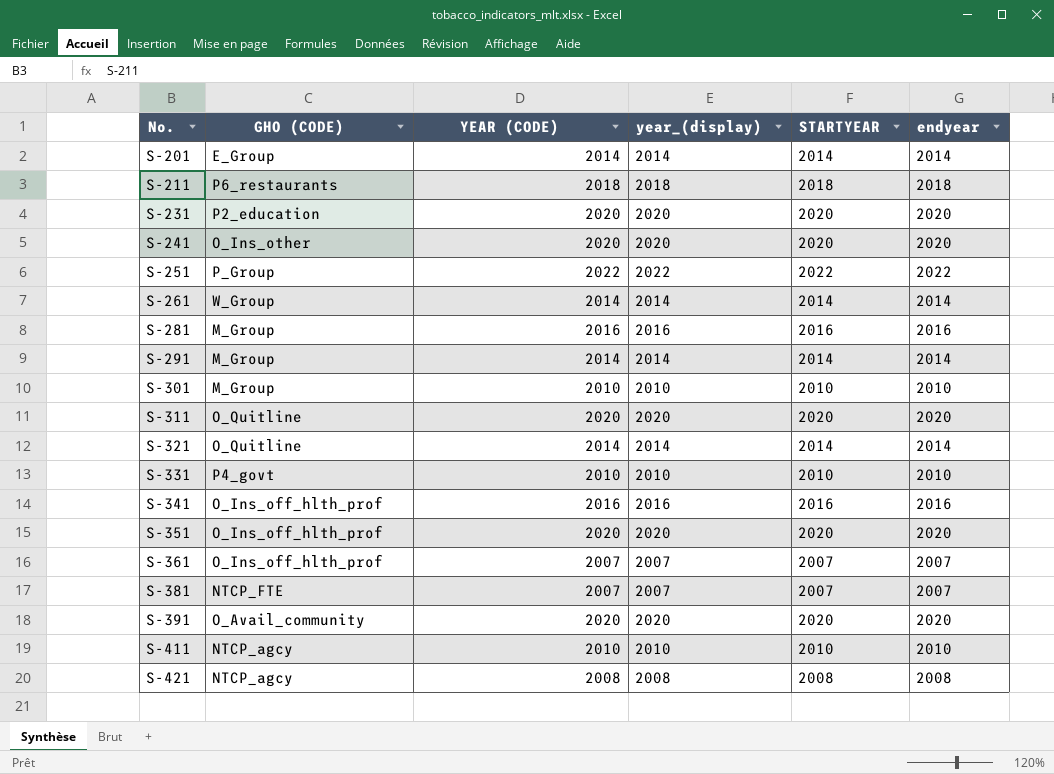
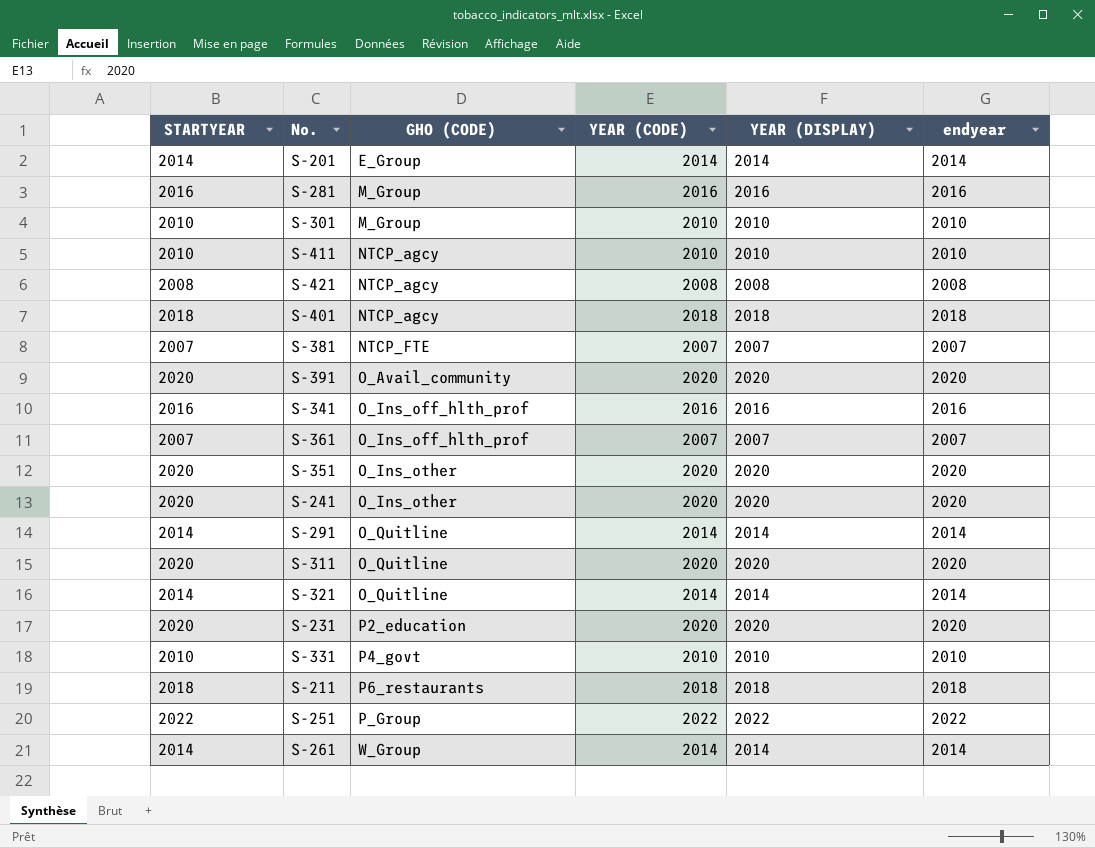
row order: No. ascending -> GHO (CODE) ascending
column STARTYEAR | position: 5 -> 1
column name: year_(display) -> YEAR (DISPLAY)
row S-401: none -> 2018 | NTCP_agcy | 2018 | 2018 | 2018
S-351 | GHO (CODE): O_Ins_off_hlth_prof -> O_Ins_other
S-291 | GHO (CODE): M_Group -> O_Quitline

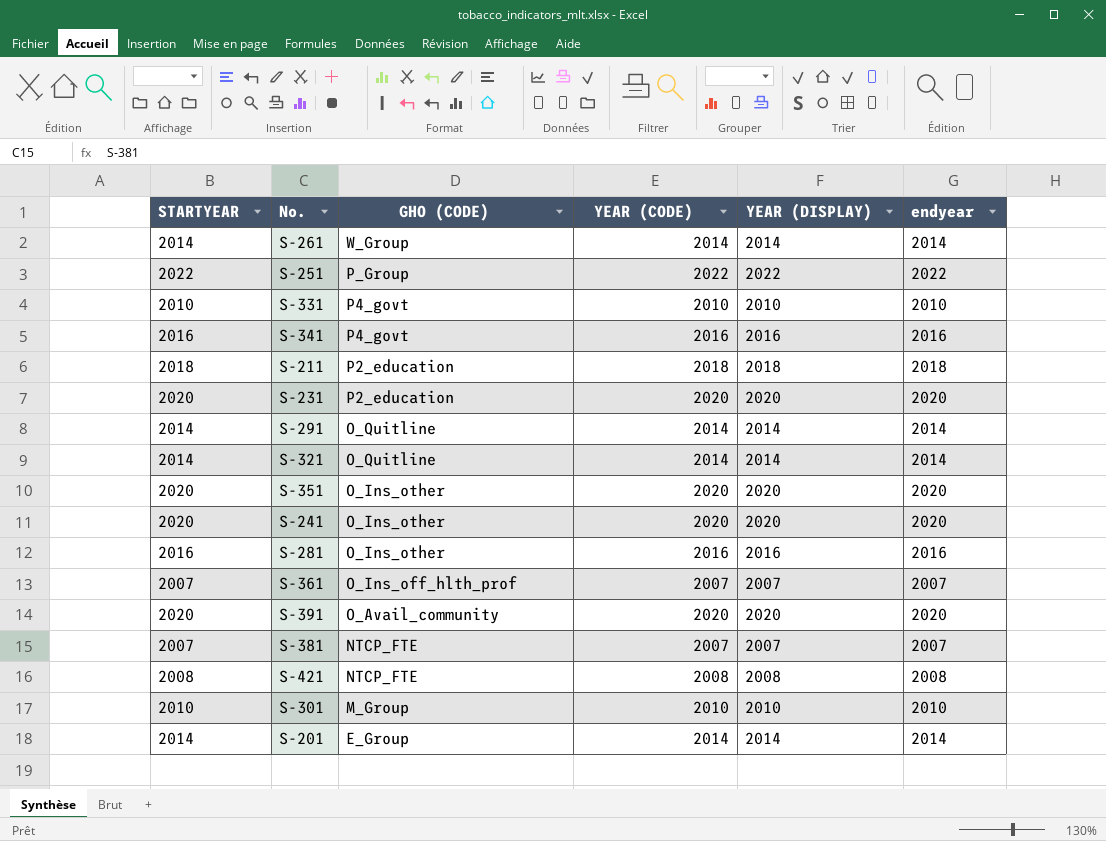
row order: GHO (CODE) ascending -> GHO (CODE) descending
row S-411: 2010 | NTCP_agcy | 2010 | 2010 | 2010 -> none
row S-401: 2018 | NTCP_agcy | 2018 | 2018 | 2018 -> none
row S-311: 2020 | O_Quitline | 2020 | 2020 | 2020 -> none
S-341 | GHO (CODE): O_Ins_off_hlth_prof -> P4_govt
S-211 | GHO (CODE): P6_restaurants -> P2_education
S-281 | GHO (CODE): M_Group -> O_Ins_other
S-421 | GHO (CODE): NTCP_agcy -> NTCP_FTE

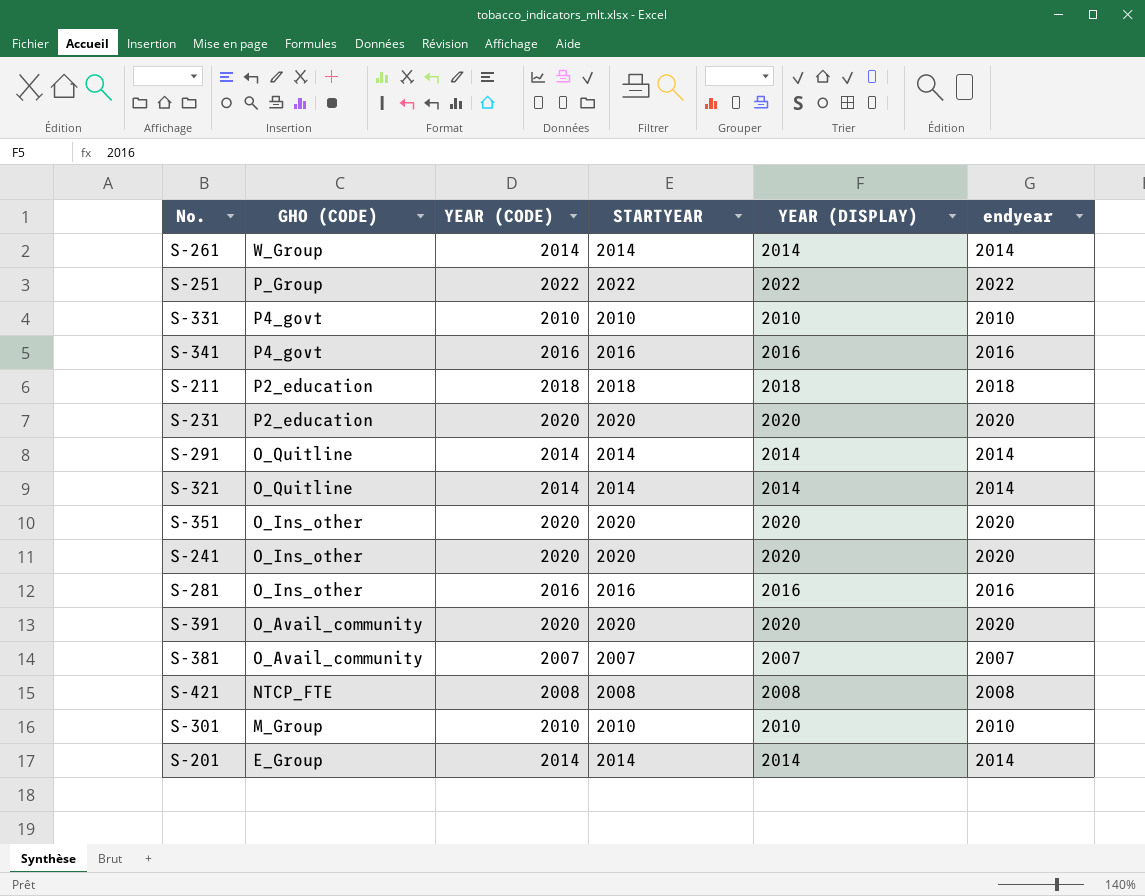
column STARTYEAR | position: 1 -> 4
row S-361: 2007 | O_Ins_off_hlth_prof | 2007 | 2007 | 2007 -> none
S-381 | GHO (CODE): NTCP_FTE -> O_Avail_community

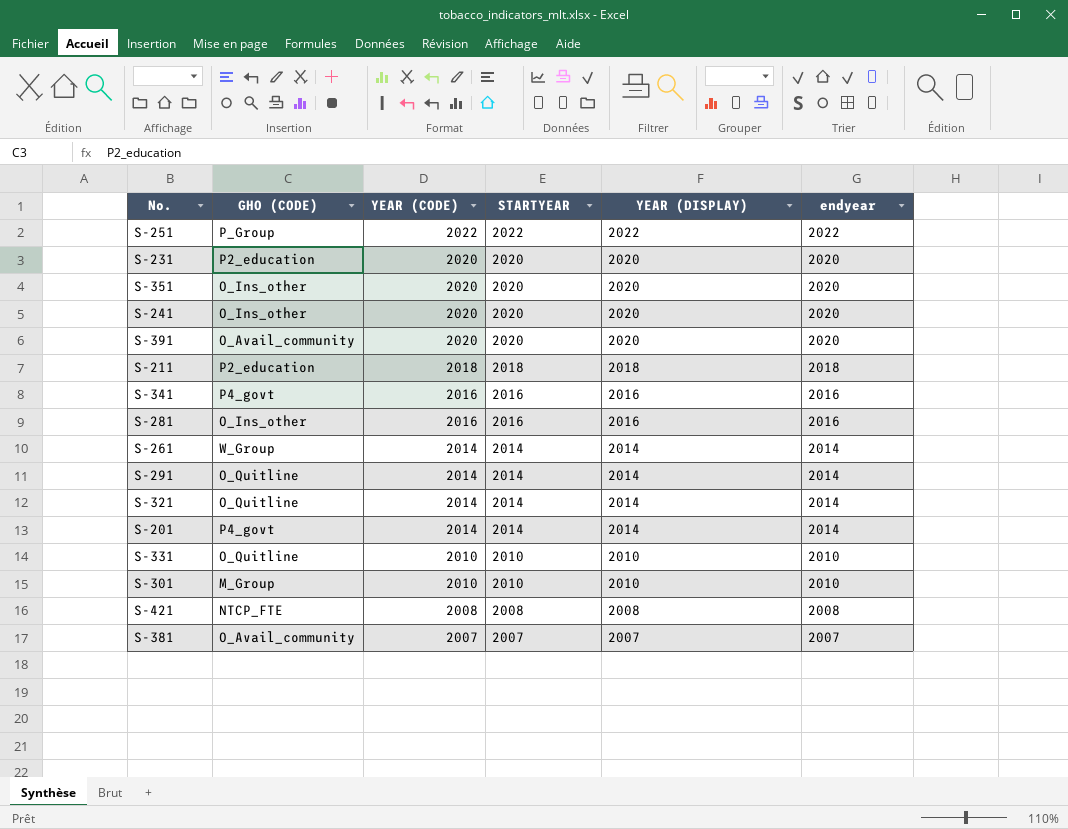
row order: GHO (CODE) descending -> YEAR (CODE) descending
S-201 | GHO (CODE): E_Group -> P4_govt
S-331 | GHO (CODE): P4_govt -> O_Quitline

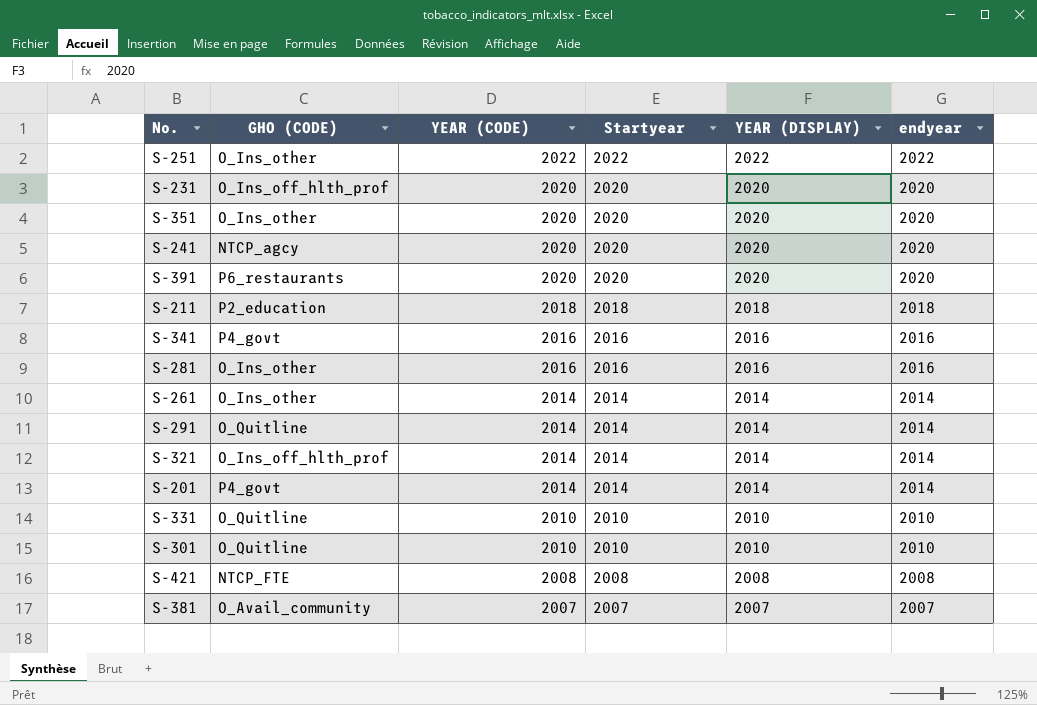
column name: STARTYEAR -> Startyear
S-251 | GHO (CODE): P_Group -> O_Ins_other
S-231 | GHO (CODE): P2_education -> O_Ins_off_hlth_prof
S-241 | GHO (CODE): O_Ins_other -> NTCP_agcy
S-391 | GHO (CODE): O_Avail_community -> P6_restaurants
S-261 | GHO (CODE): W_Group -> O_Ins_other
S-321 | GHO (CODE): O_Quitline -> O_Ins_off_hlth_prof
S-301 | GHO (CODE): M_Group -> O_Quitline

